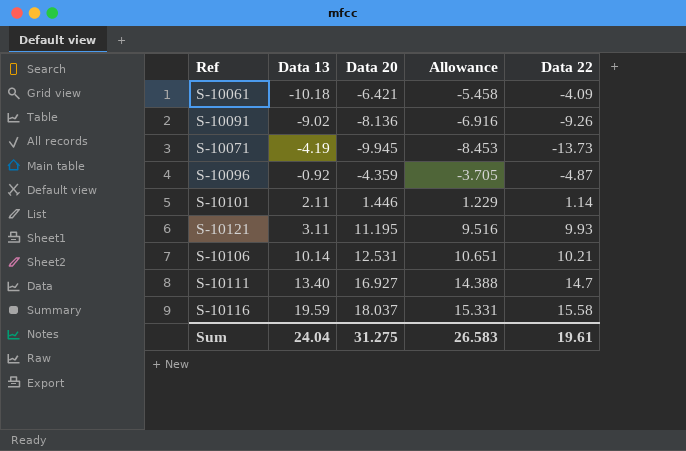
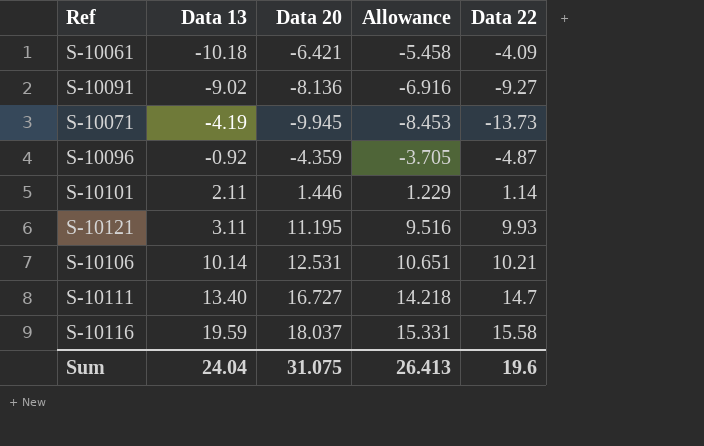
S-10091 | Data 22: -9.26 -> -9.27
S-10111 | Data 20: 16.927 -> 16.727
S-10111 | Allowance: 14.388 -> 14.218
Sum | Data 20: 31.275 -> 31.075
Sum | Allowance: 26.583 -> 26.413
Sum | Data 22: 19.61 -> 19.6

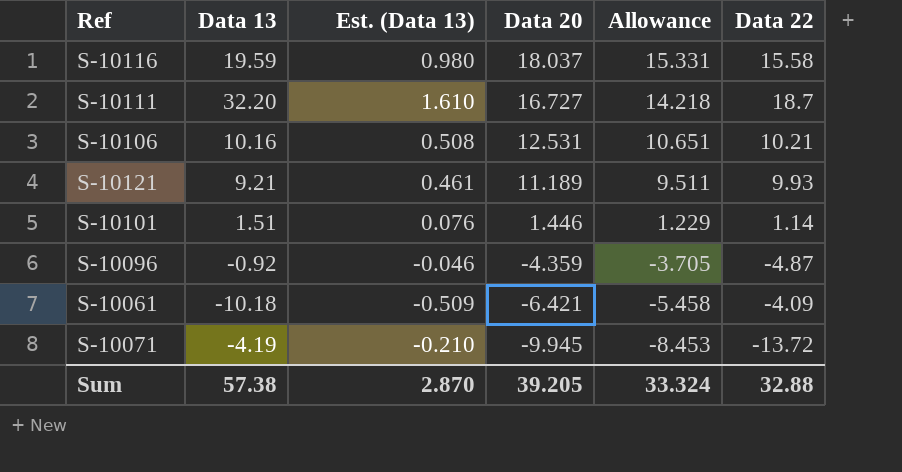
row order: Data 13 ascending -> Data 20 descending
column Est. (Data 13) | formula: none -> [Data 13] * 0.05
row S-10091: -9.02 | -8.136 | -6.916 | -9.27 -> none
S-10111 | Data 13: 13.40 -> 32.20
S-10111 | Data 22: 14.7 -> 18.7
S-10106 | Data 13: 10.14 -> 10.16
S-10121 | Data 13: 3.11 -> 9.21
S-10121 | Data 20: 11.195 -> 11.189
S-10121 | Allowance: 9.516 -> 9.511
S-10101 | Data 13: 2.11 -> 1.51
S-10071 | Data 22: -13.73 -> -13.72
Sum | Data 13: 24.04 -> 57.38
Sum | Data 20: 31.075 -> 39.205
Sum | Allowance: 26.413 -> 33.324
Sum | Data 22: 19.6 -> 32.88

